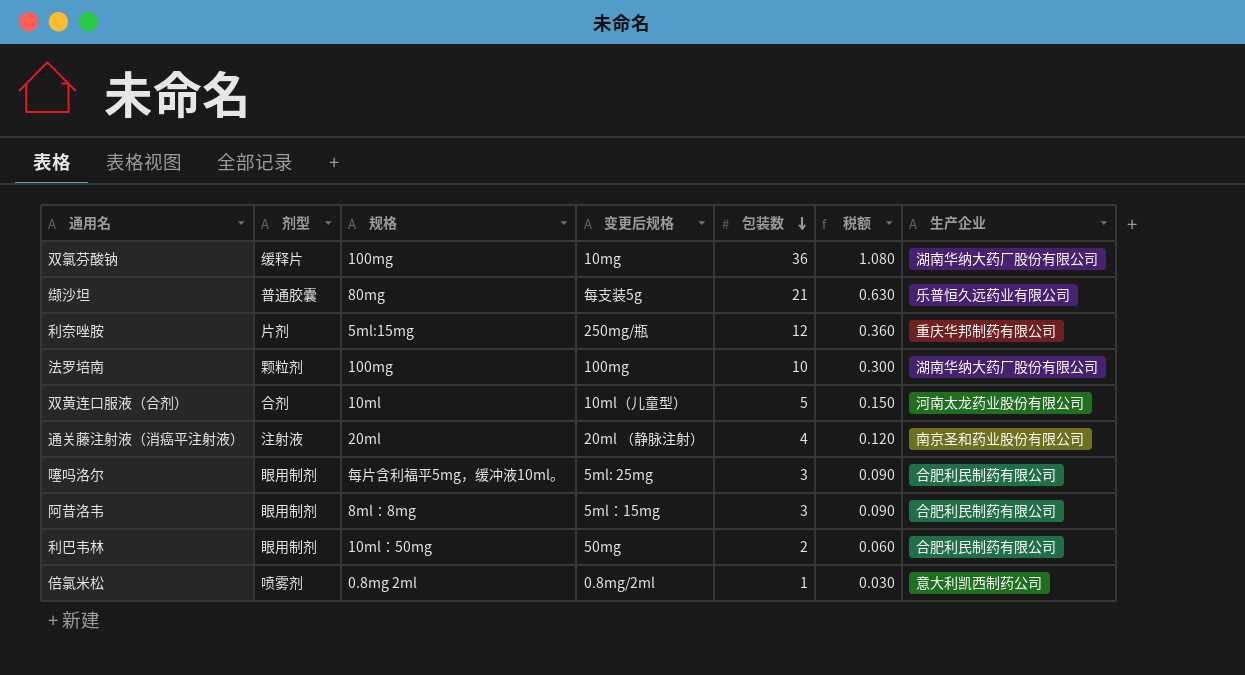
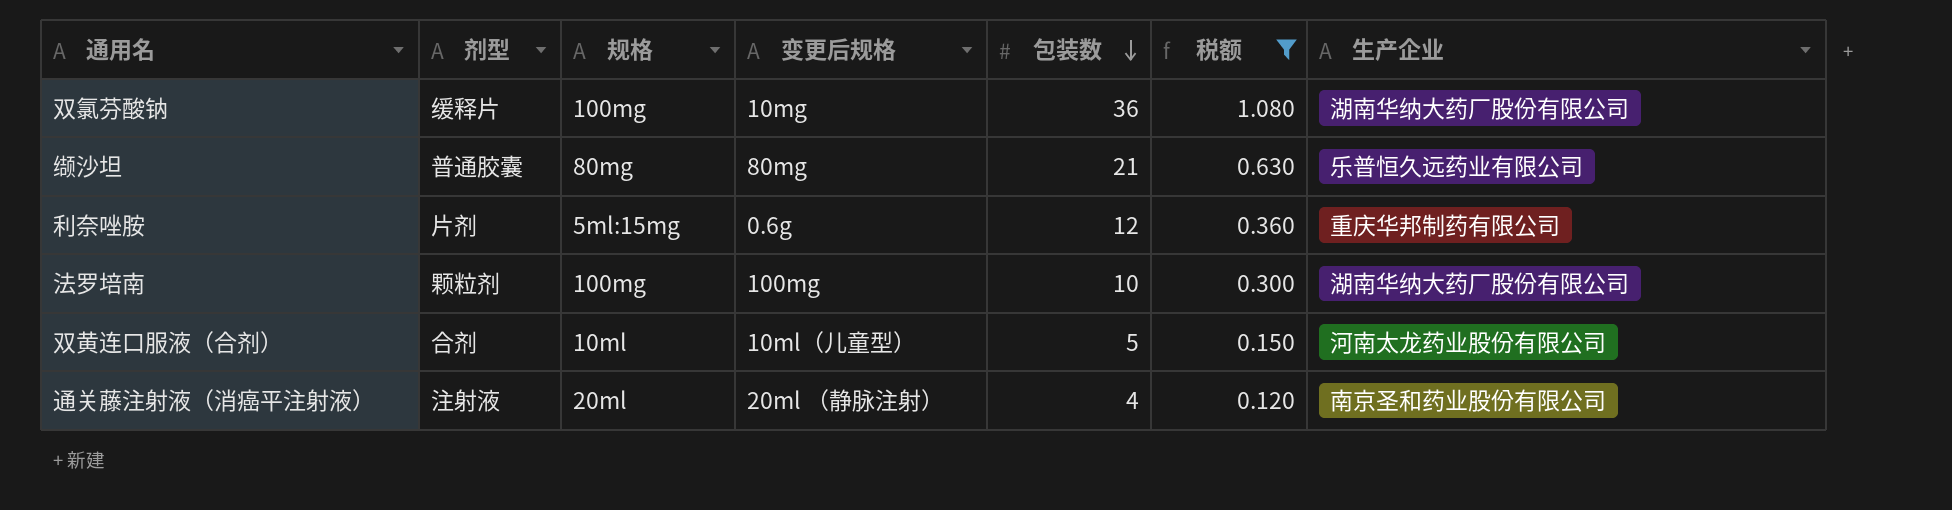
filter: none -> 税额 >= 0.120
缬沙坦 | 变更后规格: 每支装5g -> 80mg
利奈唑胺 | 变更后规格: 250mg/瓶 -> 0.6g

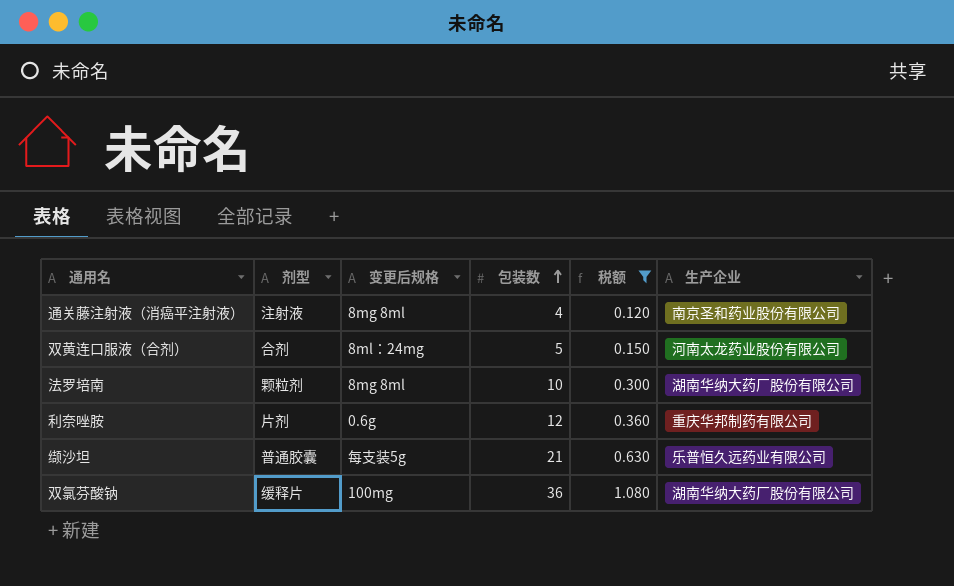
row order: 包装数 descending -> 包装数 ascending
column 规格 | position: 3 -> none
通关藤注射液（消癌平注射液） | 变更后规格: 20ml （静脉注射） -> 8mg 8ml
双黄连口服液（合剂） | 变更后规格: 10ml（儿童型） -> 8ml：24mg
法罗培南 | 变更后规格: 100mg -> 8mg 8ml
缬沙坦 | 变更后规格: 80mg -> 每支装5g
双氯芬酸钠 | 变更后规格: 10mg -> 100mg

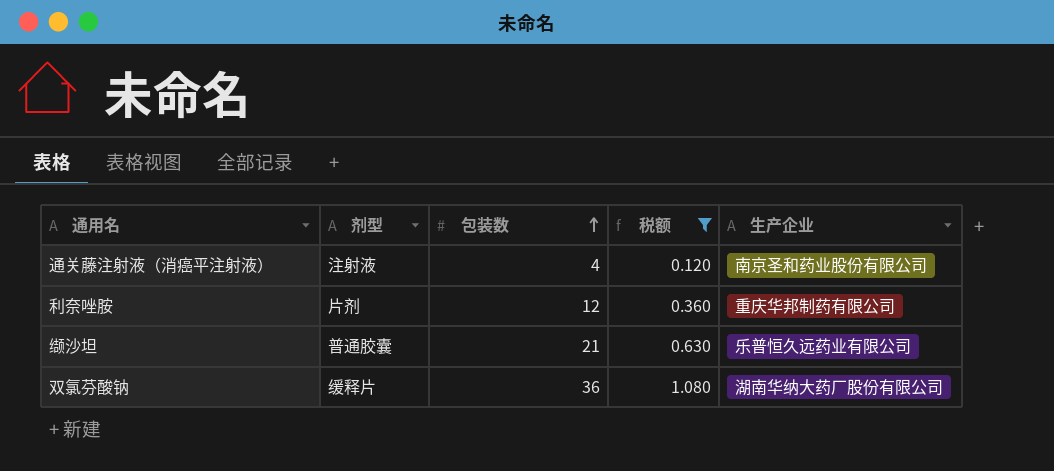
column 变更后规格 | position: 3 -> none
row 双黄连口服液（合剂）: 合剂 | 8ml：24mg | 5 | 0.150 | 河南太龙药业股份有限公司 -> none
row 法罗培南: 颗粒剂 | 8mg 8ml | 10 | 0.300 | 湖南华纳大药厂股份有限公司 -> none

